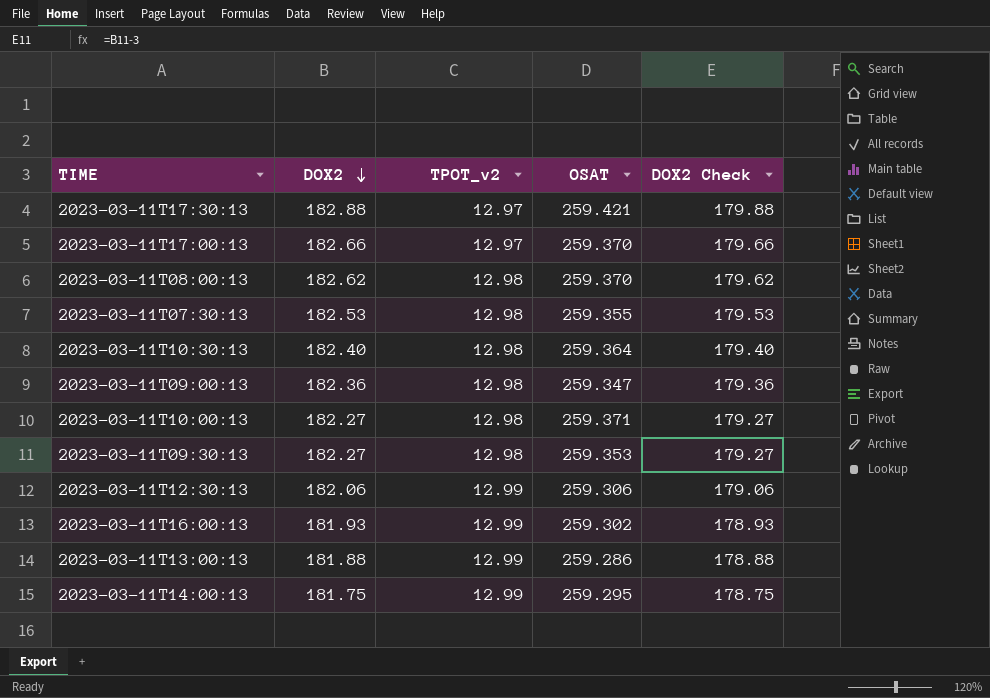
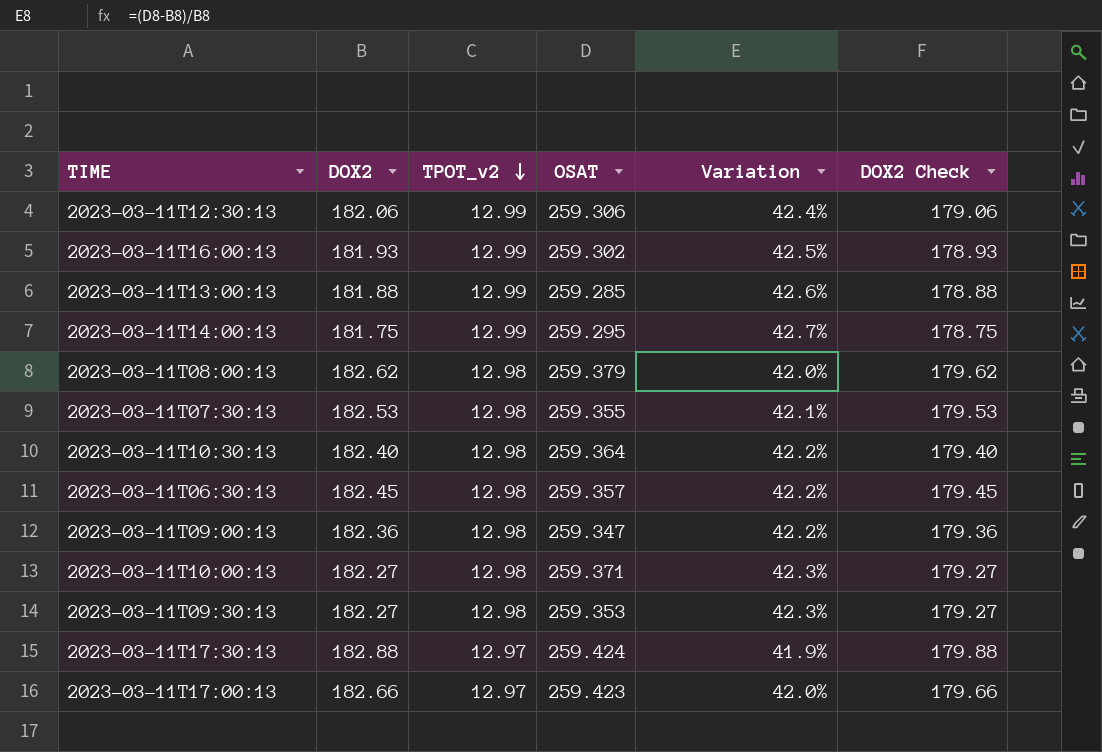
row order: DOX2 descending -> TPOT_v2 descending
column Variation | formula: none -> ([OSAT] - [DOX2]) / [DOX2]
2023-03-11T13:00:13 | OSAT: 259.286 -> 259.285
2023-03-11T08:00:13 | OSAT: 259.370 -> 259.379
row 2023-03-11T06:30:13: none -> 182.45 | 12.98 | 259.357 | 42.2% | 179.45
2023-03-11T17:30:13 | OSAT: 259.421 -> 259.424
2023-03-11T17:00:13 | OSAT: 259.370 -> 259.423

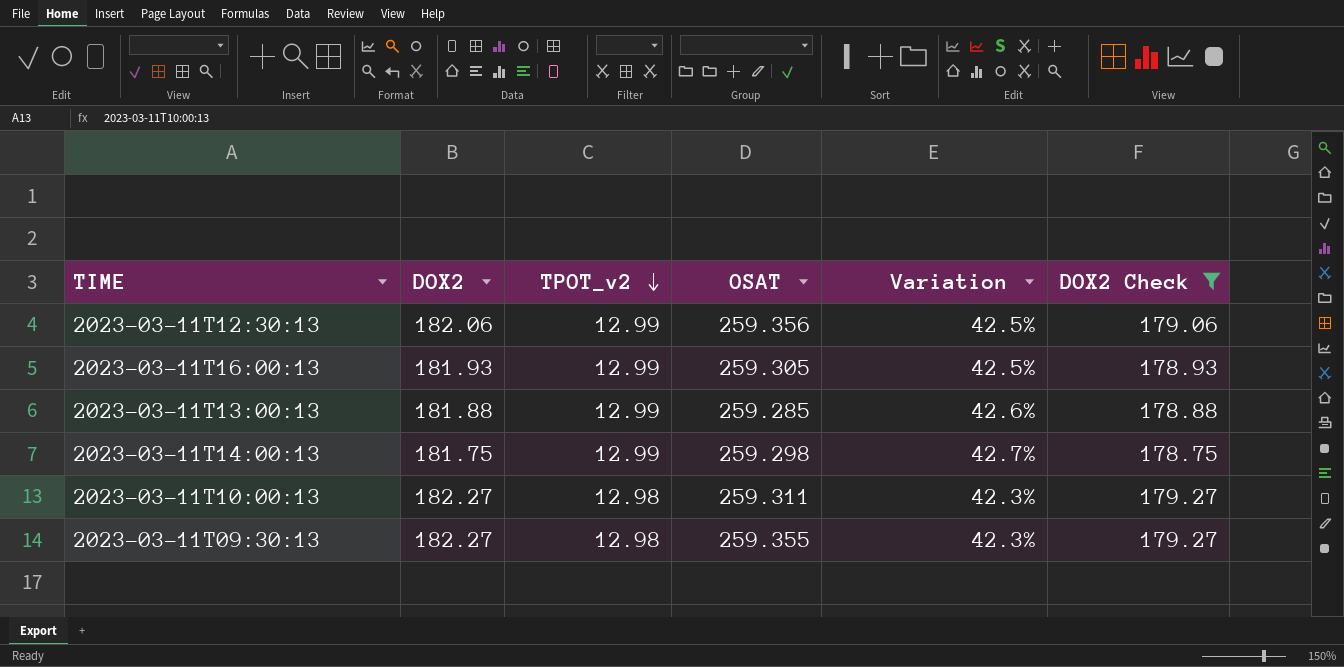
filter: none -> DOX2 Check <= 179.27
2023-03-11T12:30:13 | OSAT: 259.306 -> 259.356
2023-03-11T12:30:13 | Variation: 42.4% -> 42.5%
2023-03-11T16:00:13 | OSAT: 259.302 -> 259.305
2023-03-11T14:00:13 | OSAT: 259.295 -> 259.298
2023-03-11T10:00:13 | OSAT: 259.371 -> 259.311
2023-03-11T09:30:13 | OSAT: 259.353 -> 259.355

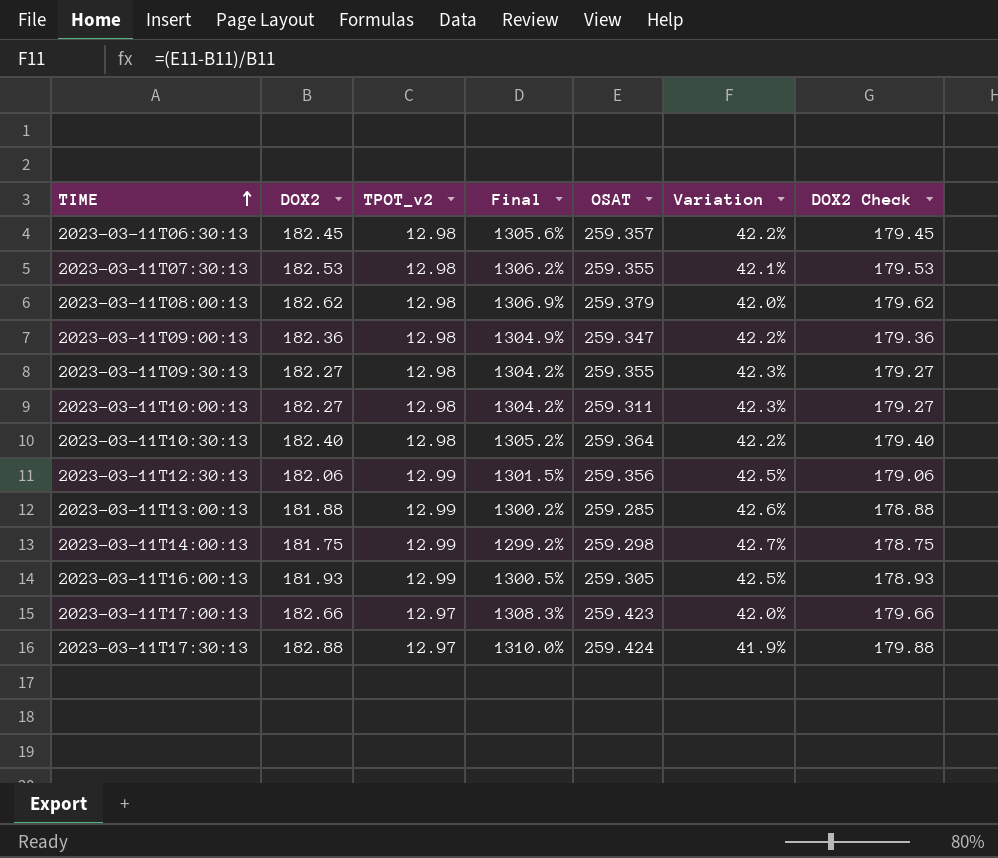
filter: DOX2 Check <= 179.27 -> none
row order: TPOT_v2 descending -> TIME ascending
column Final | formula: none -> ([DOX2] - [TPOT_v2]) / [TPOT_v2]

